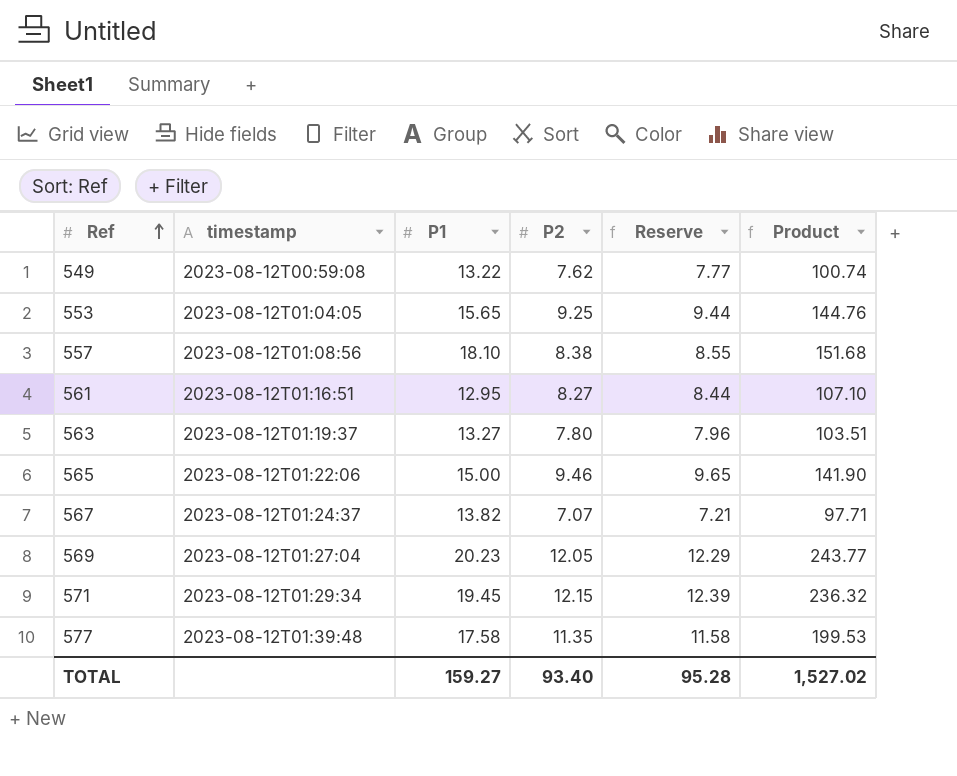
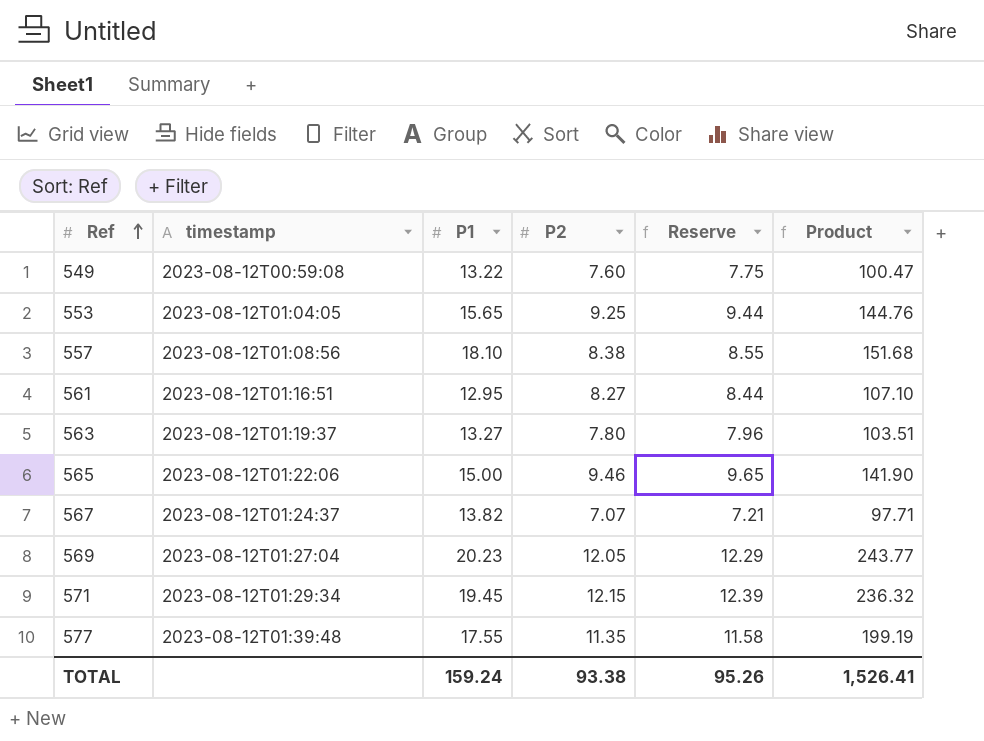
549 | P2: 7.62 -> 7.60
549 | Reserve: 7.77 -> 7.75
549 | Product: 100.74 -> 100.47
577 | P1: 17.58 -> 17.55
577 | Product: 199.53 -> 199.19
TOTAL | P1: 159.27 -> 159.24
TOTAL | P2: 93.40 -> 93.38
TOTAL | Reserve: 95.28 -> 95.26
TOTAL | Product: 1,527.02 -> 1,526.41

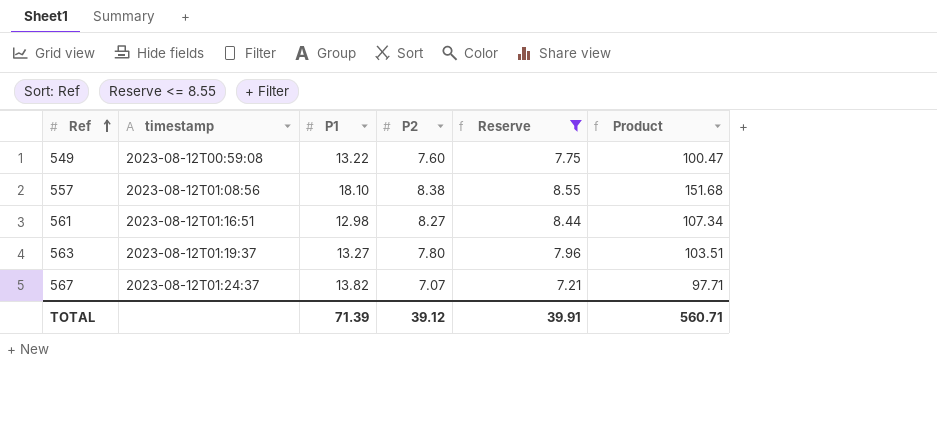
filter: none -> Reserve <= 8.55
561 | P1: 12.95 -> 12.98
561 | Product: 107.10 -> 107.34
TOTAL | P1: 159.24 -> 71.39
TOTAL | P2: 93.38 -> 39.12
TOTAL | Reserve: 95.26 -> 39.91
TOTAL | Product: 1,526.41 -> 560.71

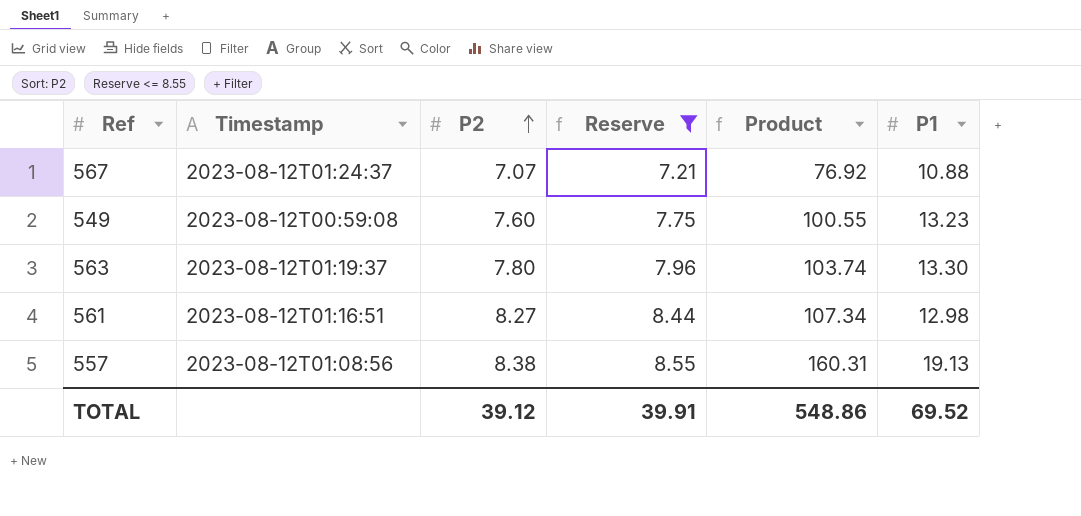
row order: Ref ascending -> P2 ascending
column name: timestamp -> Timestamp
column P1 | position: 3 -> 6
567 | Product: 97.71 -> 76.92
567 | P1: 13.82 -> 10.88
549 | Product: 100.47 -> 100.55
549 | P1: 13.22 -> 13.23
563 | Product: 103.51 -> 103.74
563 | P1: 13.27 -> 13.30
557 | Product: 151.68 -> 160.31
557 | P1: 18.10 -> 19.13
TOTAL | Product: 560.71 -> 548.86
TOTAL | P1: 71.39 -> 69.52

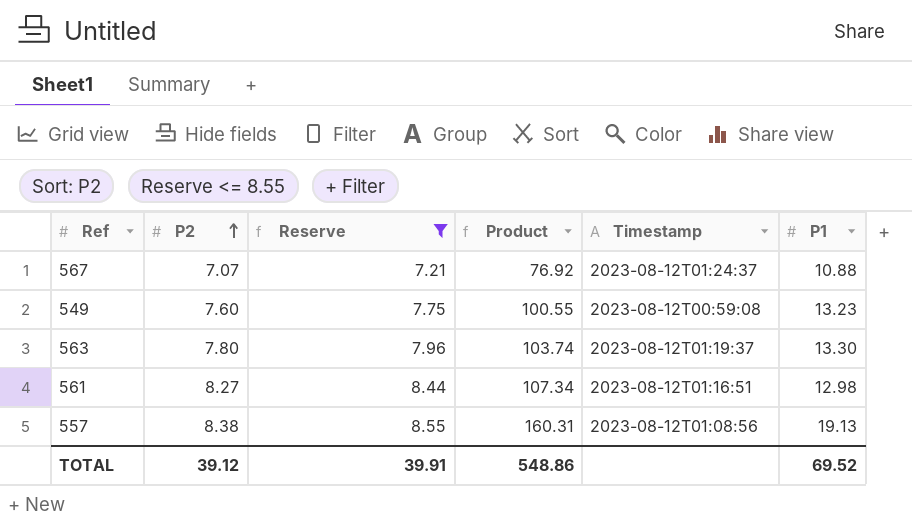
column Timestamp | position: 2 -> 5

